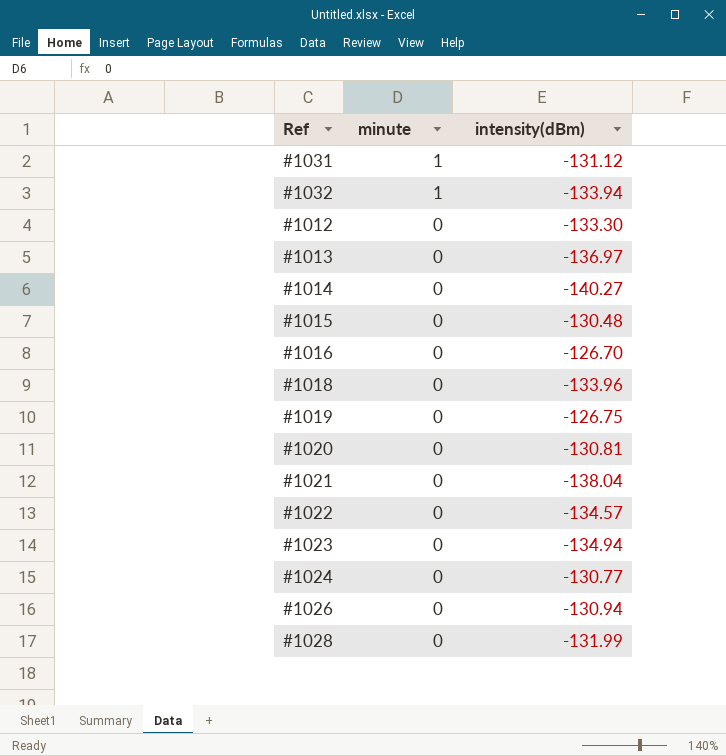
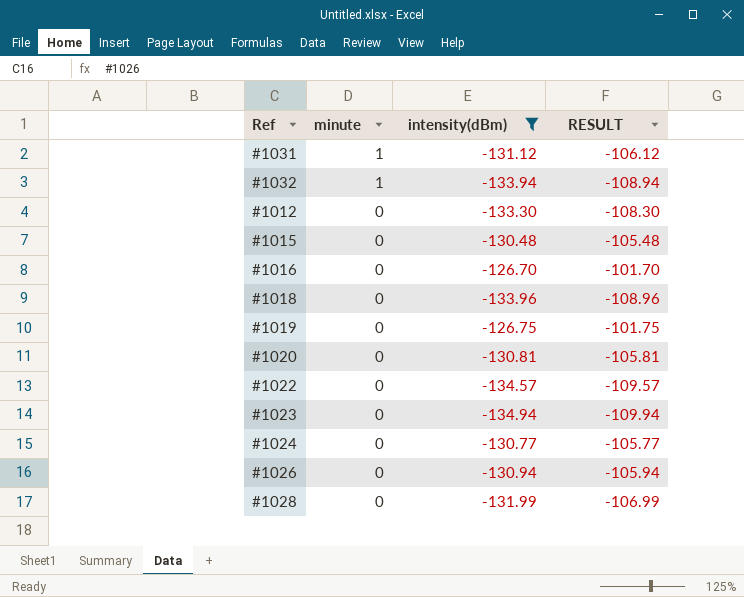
filter: none -> intensity(dBm) >= -134.94
column RESULT | formula: none -> [intensity(dBm)] + 25

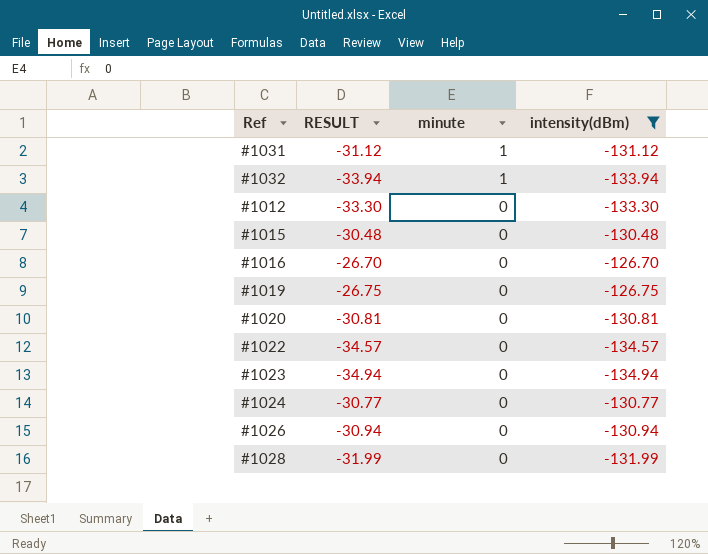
column RESULT | formula: [intensity(dBm)] + 25 -> [intensity(dBm)] + 100
column RESULT | position: 4 -> 2
row #1018: 0 | -133.96 | -108.96 -> none

